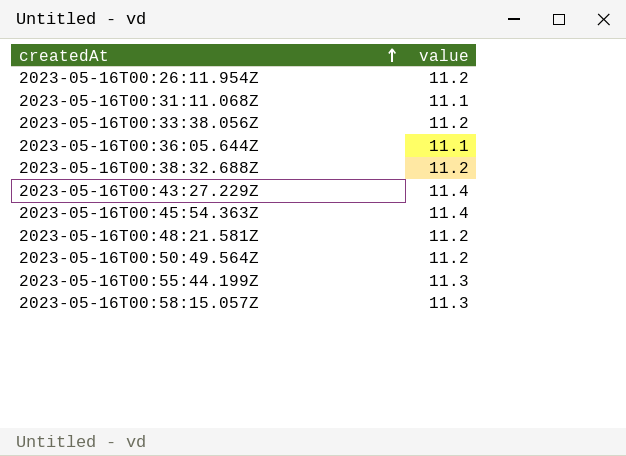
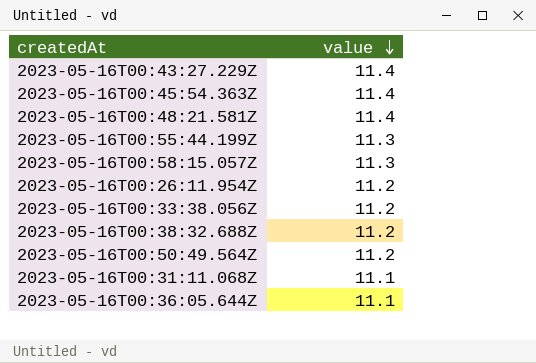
row order: createdAt ascending -> value descending
2023-05-16T00:48:21.581Z | value: 11.2 -> 11.4

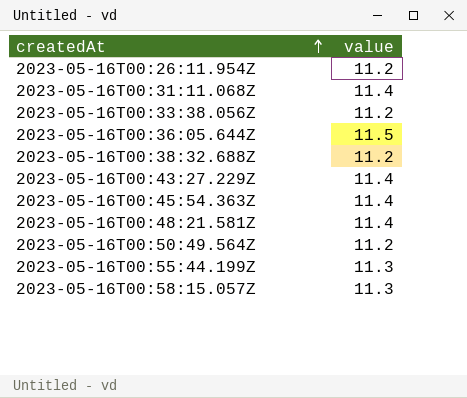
row order: value descending -> createdAt ascending
2023-05-16T00:31:11.068Z | value: 11.1 -> 11.4
2023-05-16T00:36:05.644Z | value: 11.1 -> 11.5

